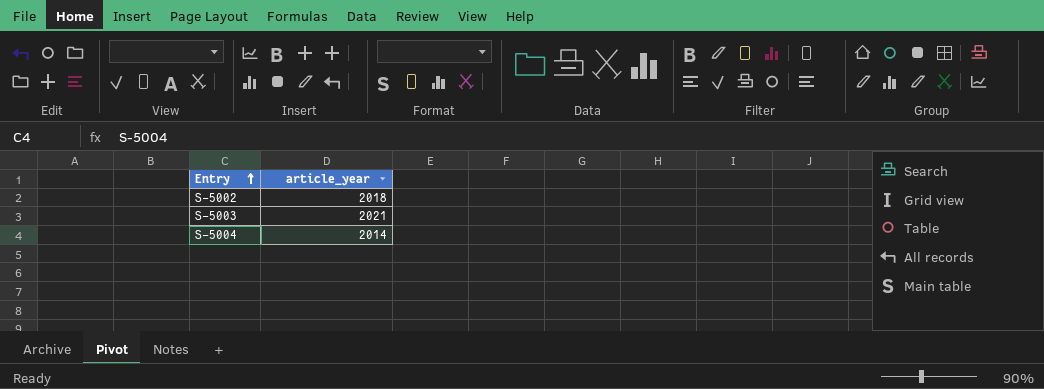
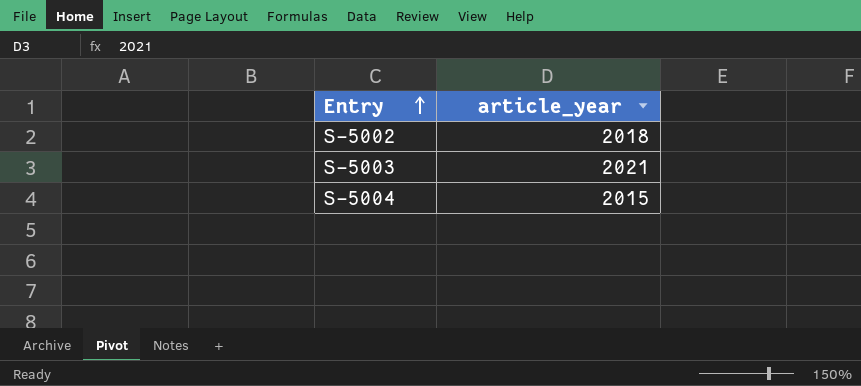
S-5004 | article_year: 2014 -> 2015

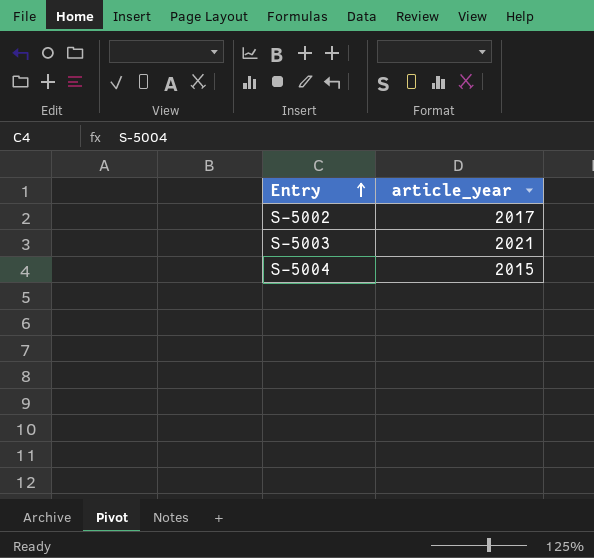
S-5002 | article_year: 2018 -> 2017

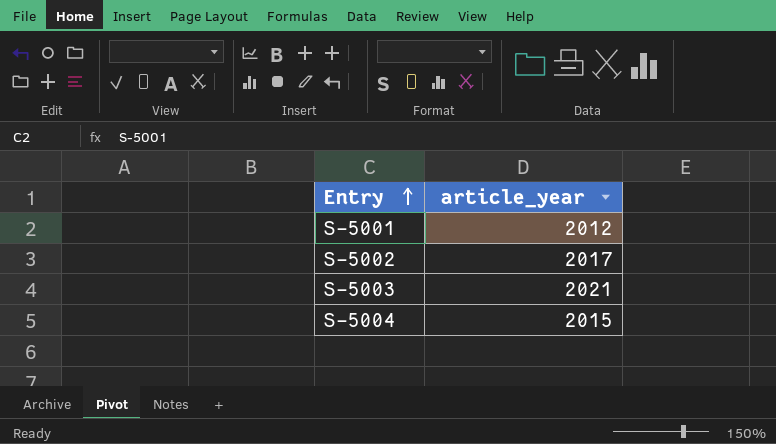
row S-5001: none -> 2012

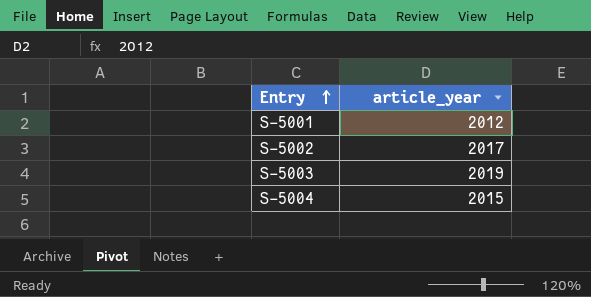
S-5003 | article_year: 2021 -> 2019

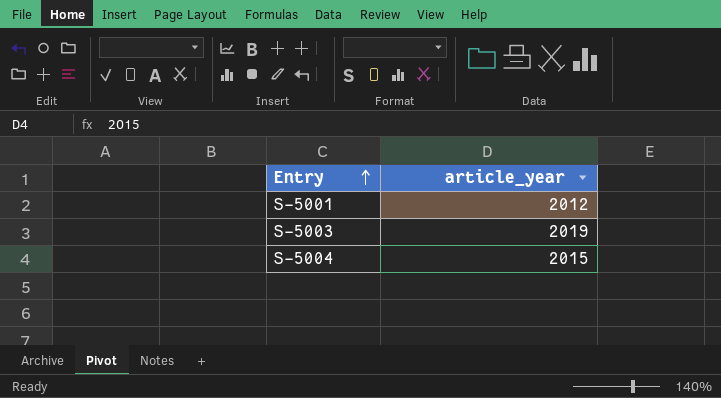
row S-5002: 2017 -> none

